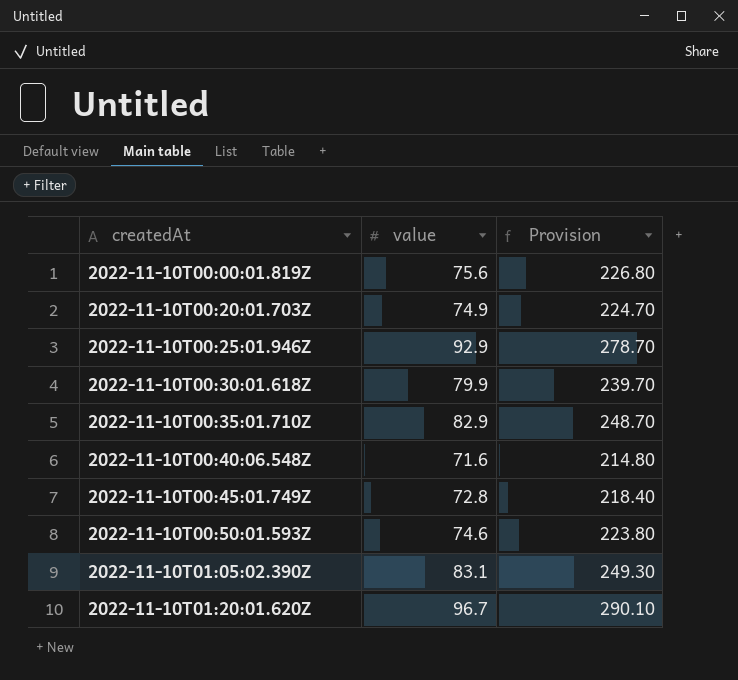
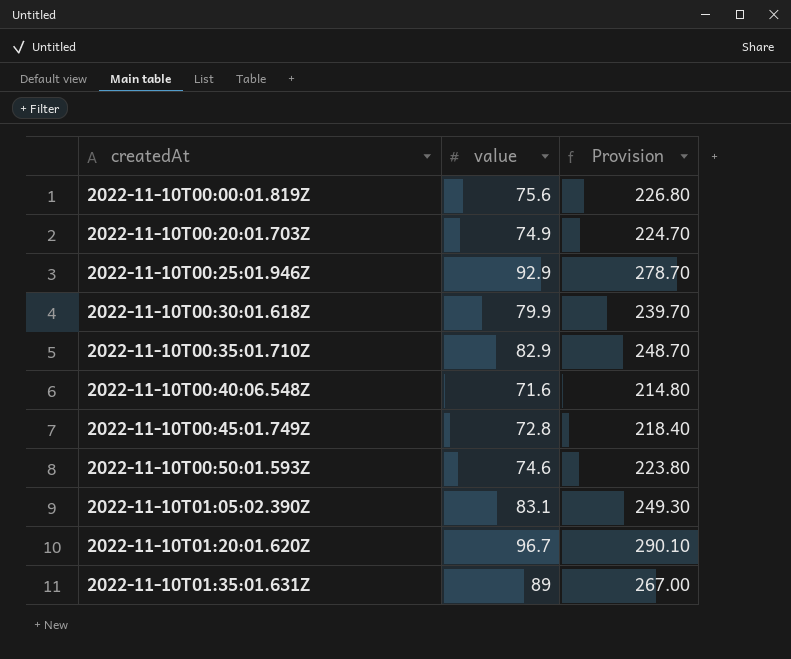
row 2022-11-10T01:35:01.631Z: none -> 89 | 267.00

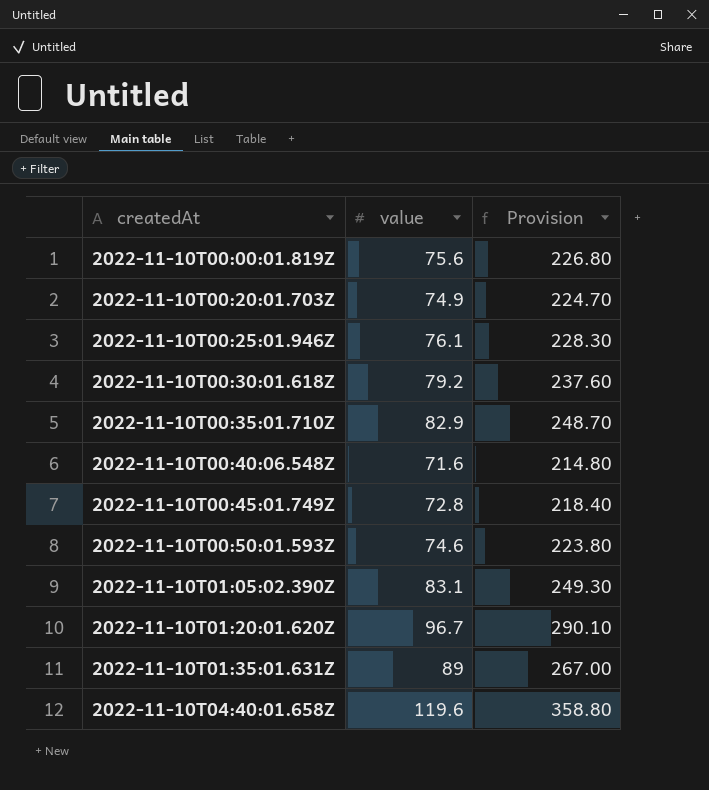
2022-11-10T00:25:01.946Z | value: 92.9 -> 76.1
2022-11-10T00:25:01.946Z | Provision: 278.70 -> 228.30
2022-11-10T00:30:01.618Z | value: 79.9 -> 79.2
2022-11-10T00:30:01.618Z | Provision: 239.70 -> 237.60
row 2022-11-10T04:40:01.658Z: none -> 119.6 | 358.80

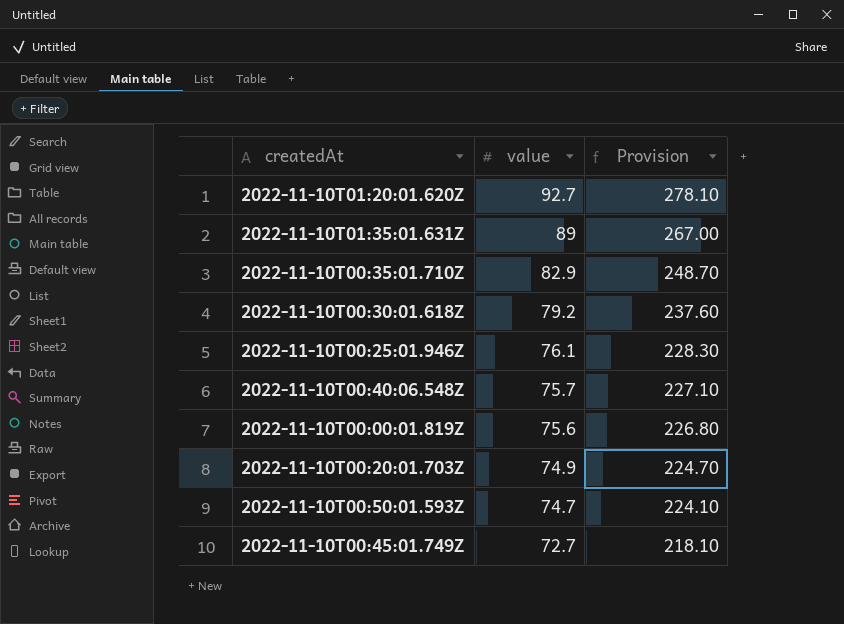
row order: createdAt ascending -> value descending
row 2022-11-10T01:05:02.390Z: 83.1 | 249.30 -> none
row 2022-11-10T04:40:01.658Z: 119.6 | 358.80 -> none
2022-11-10T01:20:01.620Z | value: 96.7 -> 92.7
2022-11-10T01:20:01.620Z | Provision: 290.10 -> 278.10
2022-11-10T00:40:06.548Z | value: 71.6 -> 75.7
2022-11-10T00:40:06.548Z | Provision: 214.80 -> 227.10
2022-11-10T00:50:01.593Z | value: 74.6 -> 74.7
2022-11-10T00:50:01.593Z | Provision: 223.80 -> 224.10
2022-11-10T00:45:01.749Z | value: 72.8 -> 72.7
2022-11-10T00:45:01.749Z | Provision: 218.40 -> 218.10

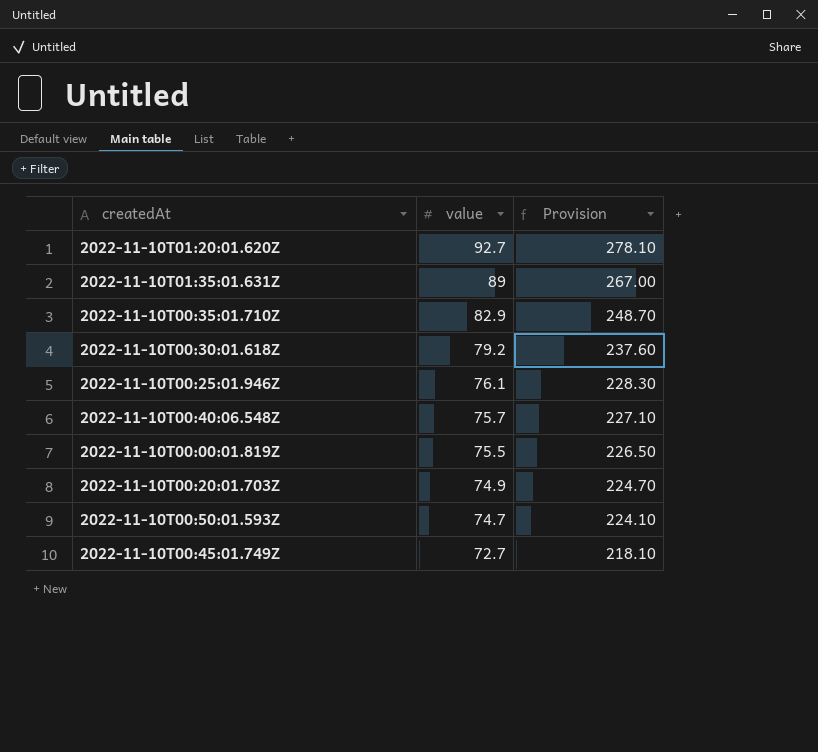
2022-11-10T00:00:01.819Z | value: 75.6 -> 75.5
2022-11-10T00:00:01.819Z | Provision: 226.80 -> 226.50

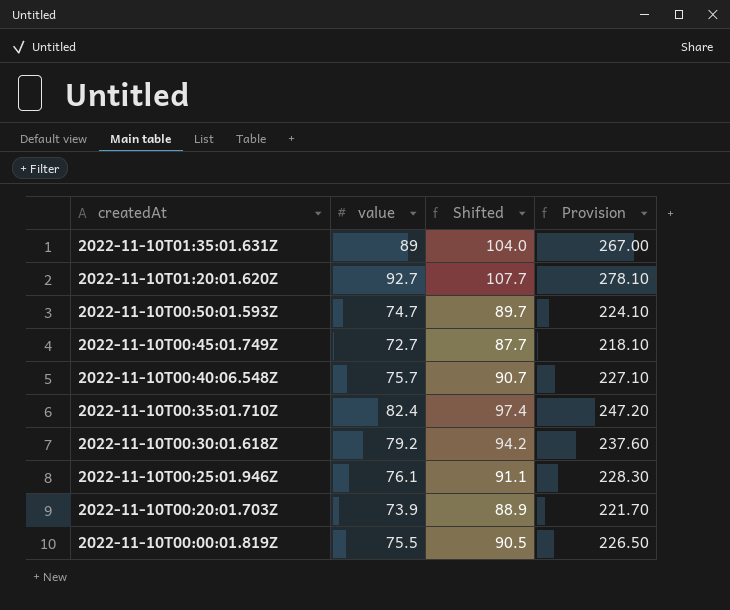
row order: value descending -> createdAt descending
column Shifted | formula: none -> [value] + 15
2022-11-10T00:35:01.710Z | value: 82.9 -> 82.4
2022-11-10T00:35:01.710Z | Provision: 248.70 -> 247.20
2022-11-10T00:20:01.703Z | value: 74.9 -> 73.9
2022-11-10T00:20:01.703Z | Provision: 224.70 -> 221.70

